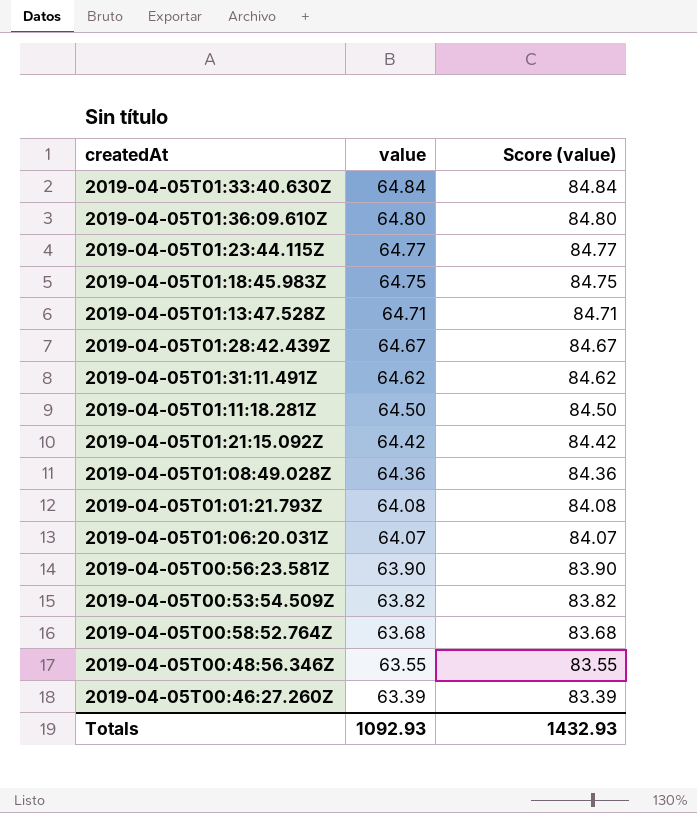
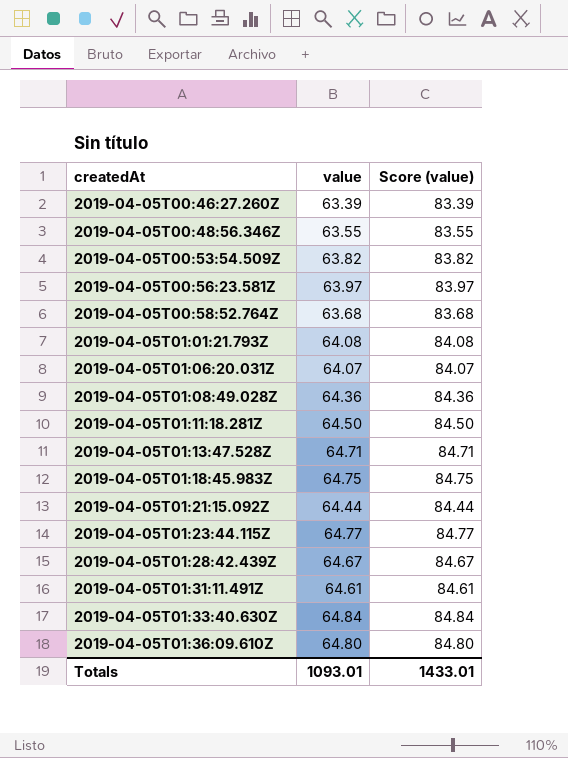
row order: value descending -> createdAt ascending
2019-04-05T00:56:23.581Z | value: 63.90 -> 63.97
2019-04-05T00:56:23.581Z | Score (value): 83.90 -> 83.97
2019-04-05T01:21:15.092Z | value: 64.42 -> 64.44
2019-04-05T01:21:15.092Z | Score (value): 84.42 -> 84.44
2019-04-05T01:31:11.491Z | value: 64.62 -> 64.61
2019-04-05T01:31:11.491Z | Score (value): 84.62 -> 84.61
Totals | value: 1092.93 -> 1093.01
Totals | Score (value): 1432.93 -> 1433.01

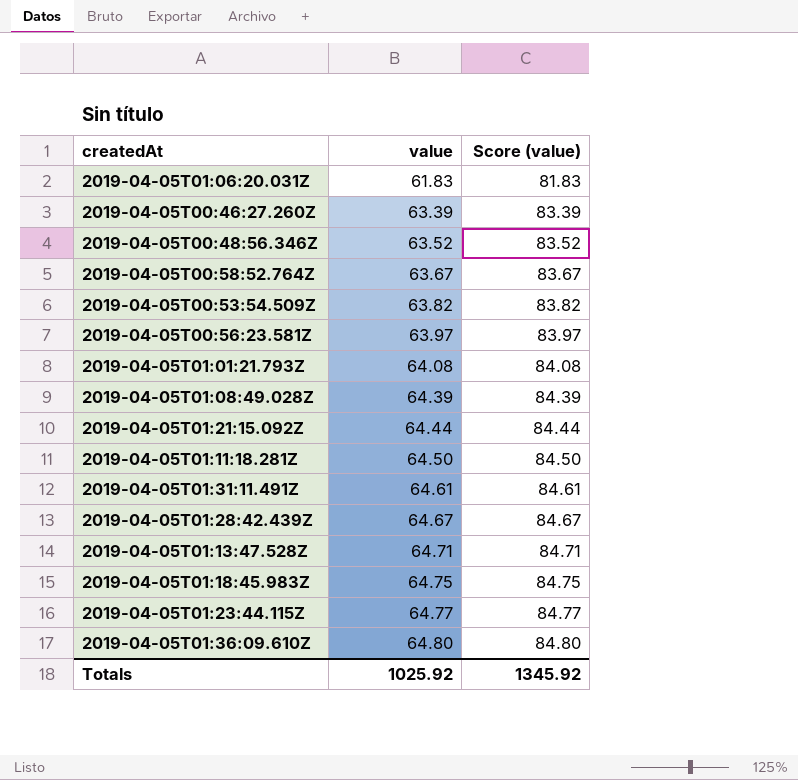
row order: createdAt ascending -> value ascending
row 2019-04-05T01:33:40.630Z: 64.84 | 84.84 -> none
2019-04-05T01:06:20.031Z | value: 64.07 -> 61.83
2019-04-05T01:06:20.031Z | Score (value): 84.07 -> 81.83
2019-04-05T00:48:56.346Z | value: 63.55 -> 63.52
2019-04-05T00:48:56.346Z | Score (value): 83.55 -> 83.52
2019-04-05T00:58:52.764Z | value: 63.68 -> 63.67
2019-04-05T00:58:52.764Z | Score (value): 83.68 -> 83.67
2019-04-05T01:08:49.028Z | value: 64.36 -> 64.39
2019-04-05T01:08:49.028Z | Score (value): 84.36 -> 84.39
Totals | value: 1093.01 -> 1025.92
Totals | Score (value): 1433.01 -> 1345.92

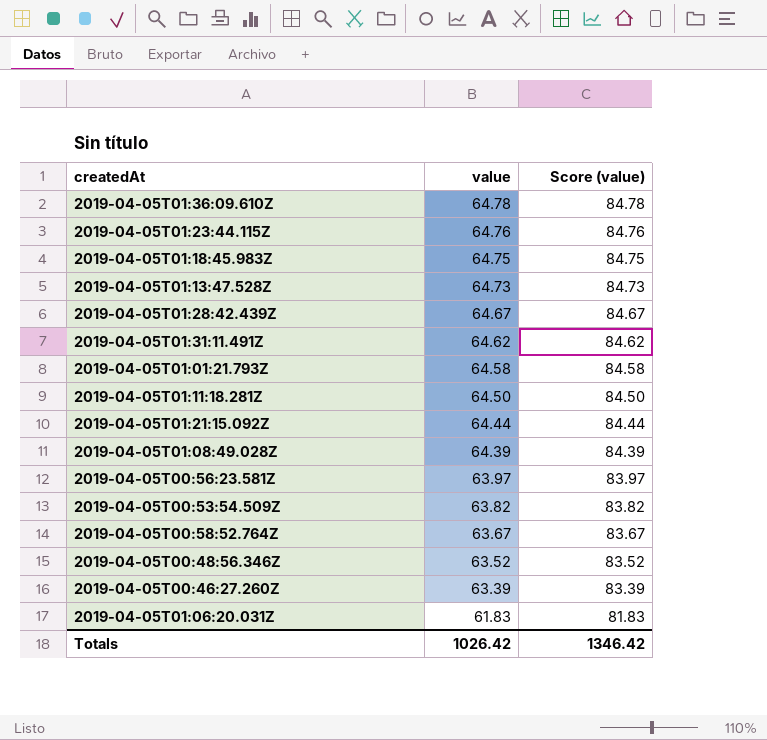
row order: value ascending -> value descending
2019-04-05T01:36:09.610Z | value: 64.80 -> 64.78
2019-04-05T01:36:09.610Z | Score (value): 84.80 -> 84.78
2019-04-05T01:23:44.115Z | value: 64.77 -> 64.76
2019-04-05T01:23:44.115Z | Score (value): 84.77 -> 84.76
2019-04-05T01:13:47.528Z | value: 64.71 -> 64.73
2019-04-05T01:13:47.528Z | Score (value): 84.71 -> 84.73
2019-04-05T01:31:11.491Z | value: 64.61 -> 64.62
2019-04-05T01:31:11.491Z | Score (value): 84.61 -> 84.62
2019-04-05T01:01:21.793Z | value: 64.08 -> 64.58
2019-04-05T01:01:21.793Z | Score (value): 84.08 -> 84.58
Totals | value: 1025.92 -> 1026.42
Totals | Score (value): 1345.92 -> 1346.42

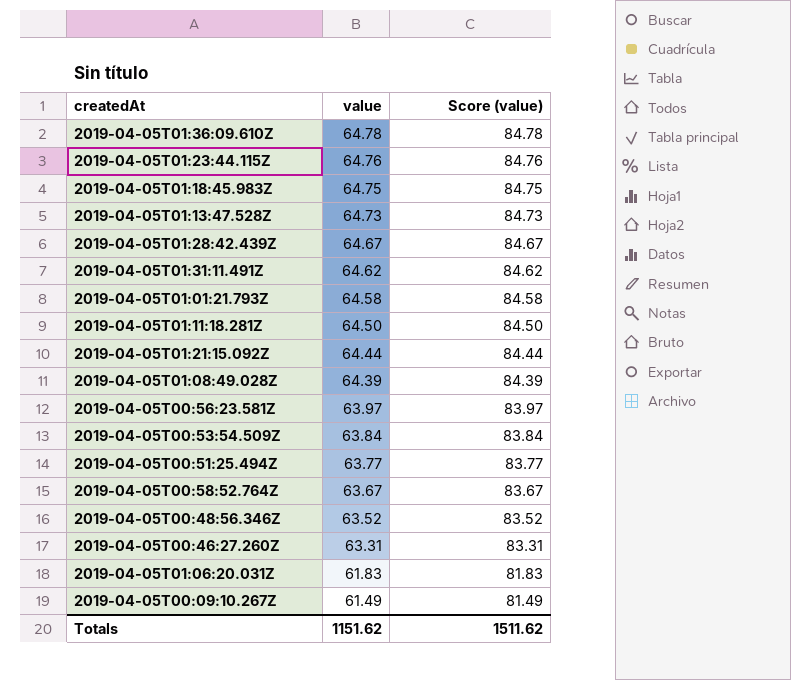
2019-04-05T00:53:54.509Z | value: 63.82 -> 63.84
2019-04-05T00:53:54.509Z | Score (value): 83.82 -> 83.84
row 2019-04-05T00:51:25.494Z: none -> 63.77 | 83.77
2019-04-05T00:46:27.260Z | value: 63.39 -> 63.31
2019-04-05T00:46:27.260Z | Score (value): 83.39 -> 83.31
row 2019-04-05T00:09:10.267Z: none -> 61.49 | 81.49
Totals | value: 1026.42 -> 1151.62
Totals | Score (value): 1346.42 -> 1511.62

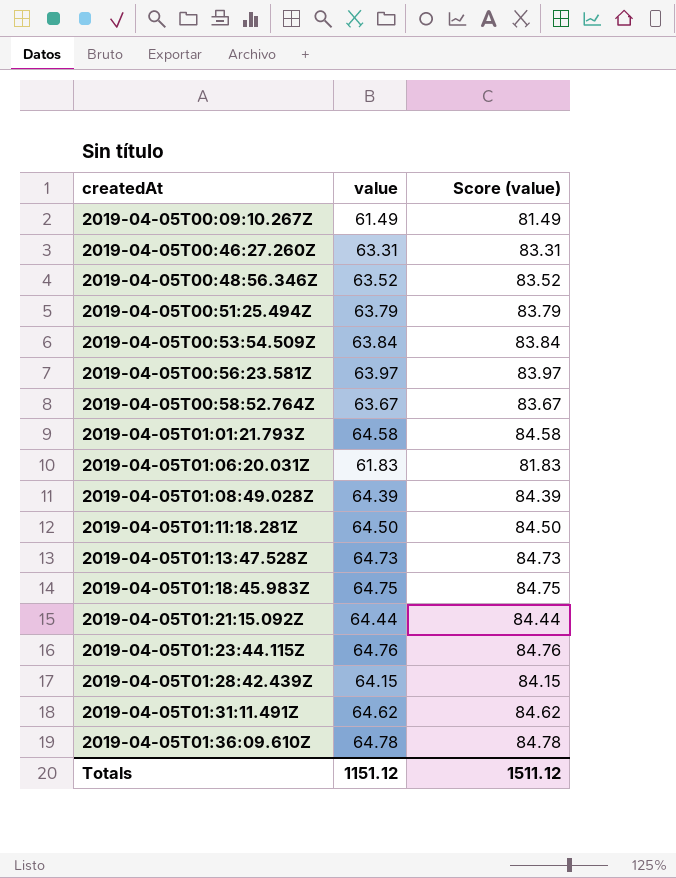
row order: value descending -> createdAt ascending
2019-04-05T00:51:25.494Z | value: 63.77 -> 63.79
2019-04-05T00:51:25.494Z | Score (value): 83.77 -> 83.79
2019-04-05T01:28:42.439Z | value: 64.67 -> 64.15
2019-04-05T01:28:42.439Z | Score (value): 84.67 -> 84.15
Totals | value: 1151.62 -> 1151.12
Totals | Score (value): 1511.62 -> 1511.12

